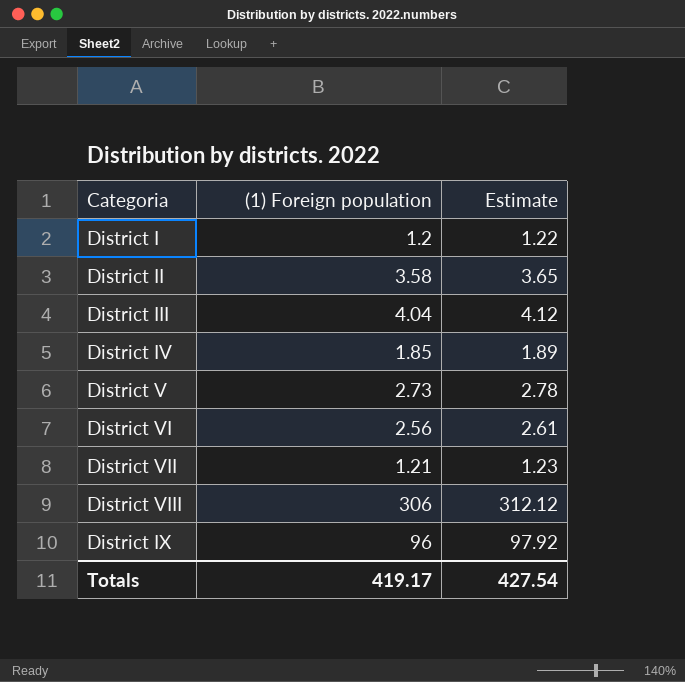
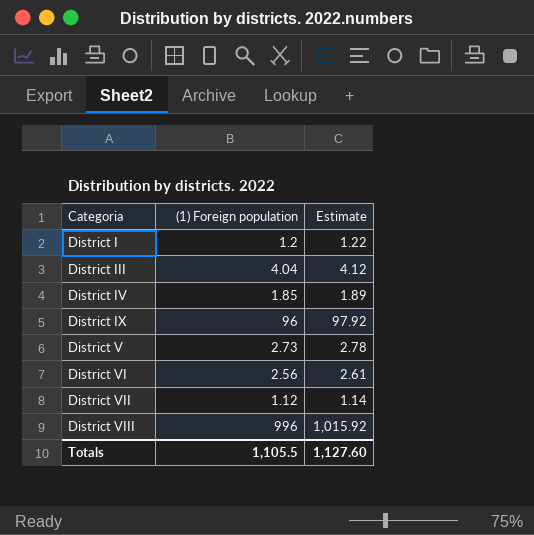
row order: none -> Categoria ascending
row District II: 3.58 | 3.65 -> none
District VII | (1) Foreign population: 1.21 -> 1.12
District VII | Estimate: 1.23 -> 1.14
District VIII | (1) Foreign population: 306 -> 996
District VIII | Estimate: 312.12 -> 1,015.92
Totals | (1) Foreign population: 419.17 -> 1,105.5
Totals | Estimate: 427.54 -> 1,127.60

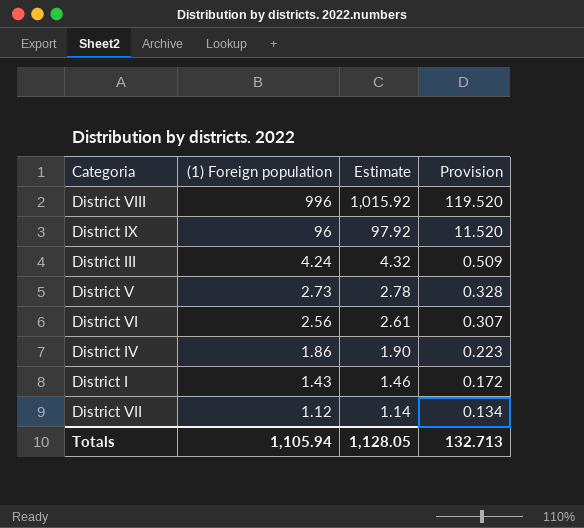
row order: Categoria ascending -> (1) Foreign population descending
column Provision | formula: none -> [(1) Foreign population] * 0.12
District III | (1) Foreign population: 4.04 -> 4.24
District III | Estimate: 4.12 -> 4.32
District IV | (1) Foreign population: 1.85 -> 1.86
District IV | Estimate: 1.89 -> 1.90
District I | (1) Foreign population: 1.2 -> 1.43
District I | Estimate: 1.22 -> 1.46
Totals | (1) Foreign population: 1,105.5 -> 1,105.94
Totals | Estimate: 1,127.60 -> 1,128.05

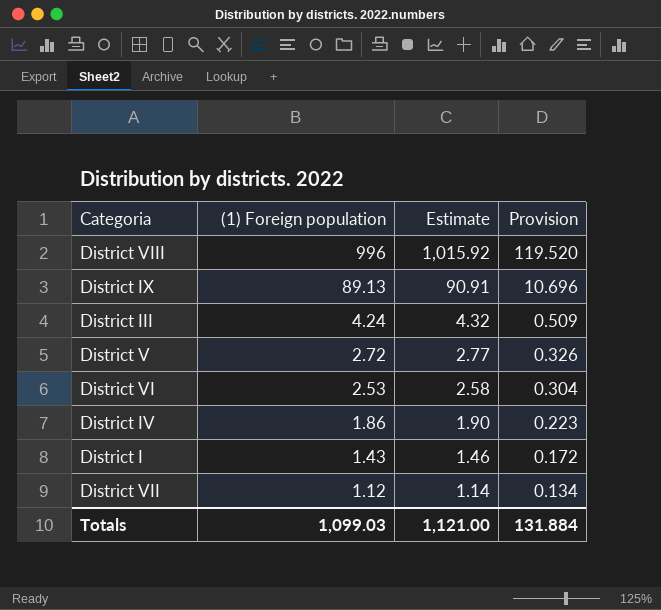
District IX | (1) Foreign population: 96 -> 89.13
District IX | Estimate: 97.92 -> 90.91
District IX | Provision: 11.520 -> 10.696
District V | (1) Foreign population: 2.73 -> 2.72
District V | Estimate: 2.78 -> 2.77
District V | Provision: 0.328 -> 0.326
District VI | (1) Foreign population: 2.56 -> 2.53
District VI | Estimate: 2.61 -> 2.58
District VI | Provision: 0.307 -> 0.304
Totals | (1) Foreign population: 1,105.94 -> 1,099.03
Totals | Estimate: 1,128.05 -> 1,121.00
Totals | Provision: 132.713 -> 131.884

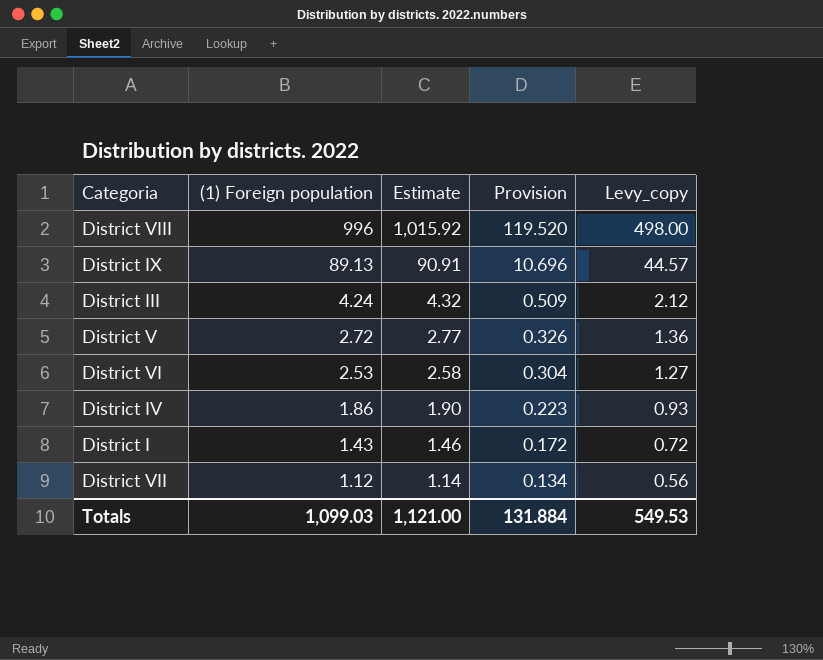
column Levy_copy | formula: none -> [(1) Foreign population] * 0.5

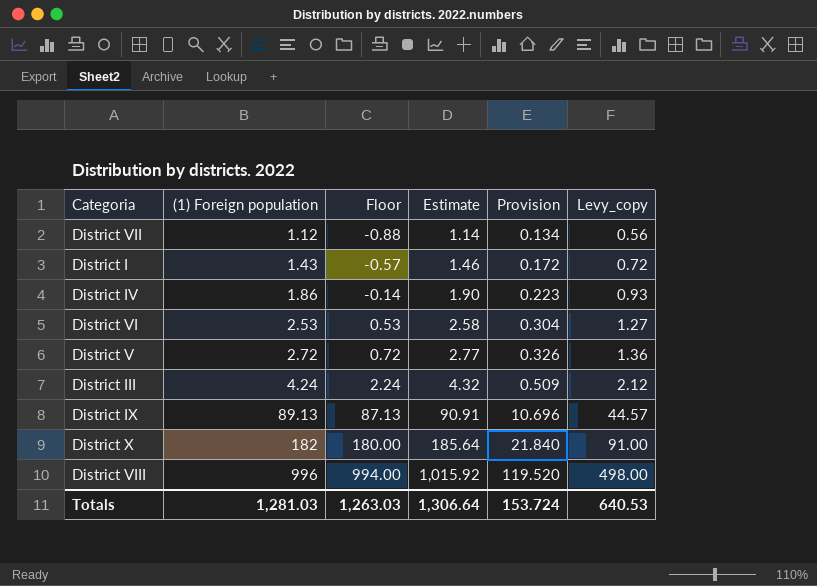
row order: (1) Foreign population descending -> (1) Foreign population ascending
column Floor | formula: none -> [(1) Foreign population] - 2
row District X: none -> 182 | 180.00 | 185.64 | 21.840 | 91.00
Totals | (1) Foreign population: 1,099.03 -> 1,281.03
Totals | Estimate: 1,121.00 -> 1,306.64
Totals | Provision: 131.884 -> 153.724
Totals | Levy_copy: 549.53 -> 640.53

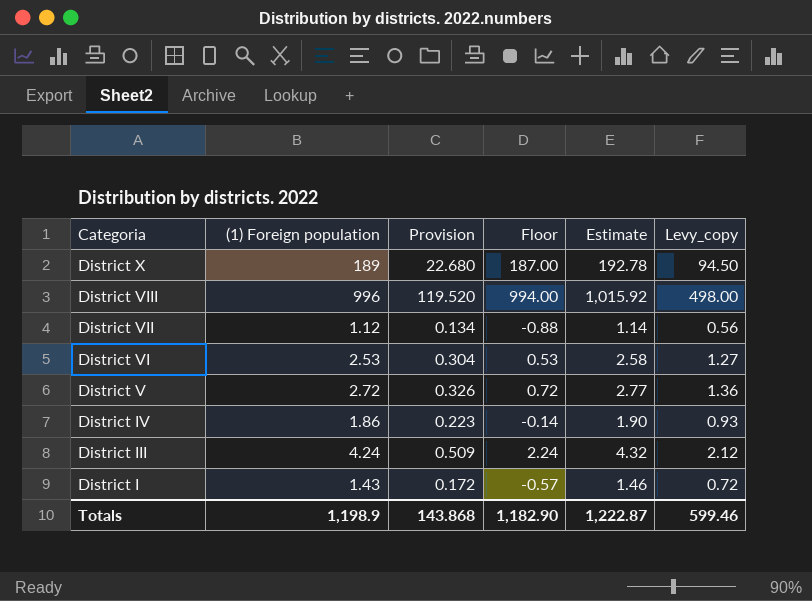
row order: (1) Foreign population ascending -> Categoria descending
column Provision | position: 5 -> 3
row District IX: 89.13 | 87.13 | 90.91 | 10.696 | 44.57 -> none
District X | (1) Foreign population: 182 -> 189
District X | Provision: 21.840 -> 22.680
District X | Floor: 180.00 -> 187.00
District X | Estimate: 185.64 -> 192.78
District X | Levy_copy: 91.00 -> 94.50
Totals | (1) Foreign population: 1,281.03 -> 1,198.9
Totals | Provision: 153.724 -> 143.868
Totals | Floor: 1,263.03 -> 1,182.90
Totals | Estimate: 1,306.64 -> 1,222.87
Totals | Levy_copy: 640.53 -> 599.46

